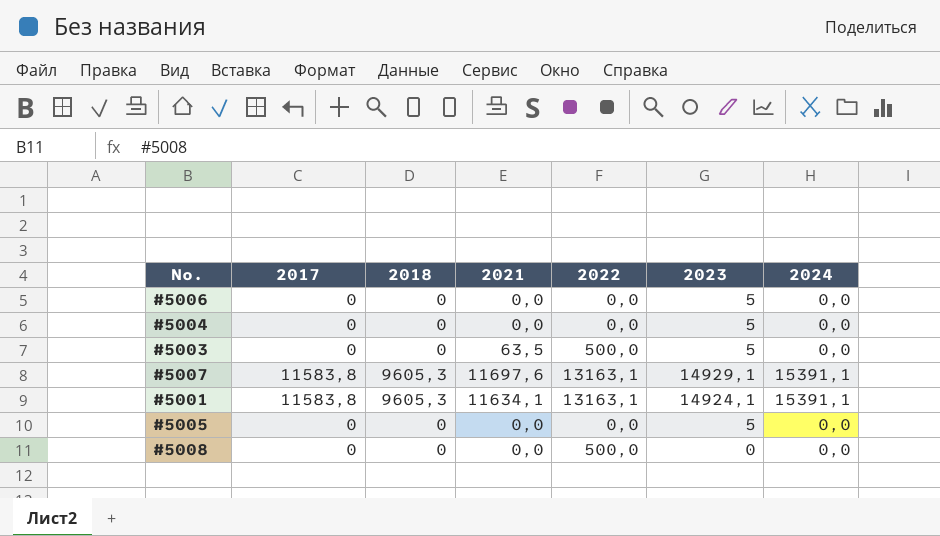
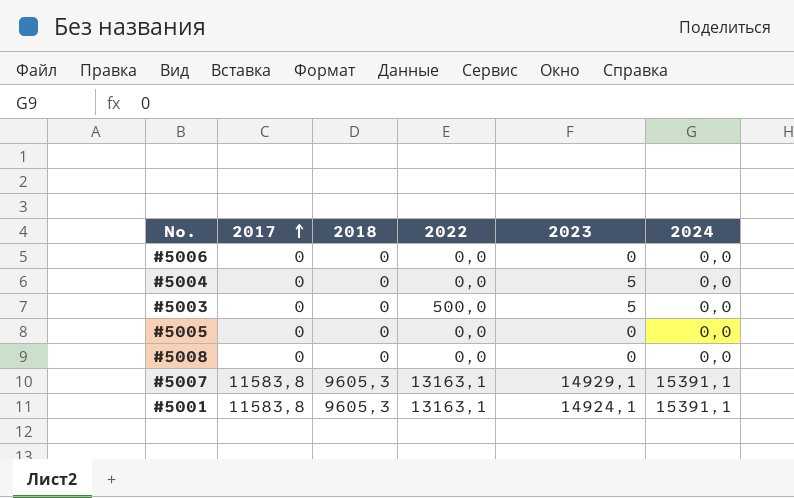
row order: none -> 2017 ascending
column 2021 | position: 4 -> none
#5006 | 2023: 5 -> 0
#5005 | 2023: 5 -> 0
#5008 | 2022: 500,0 -> 0,0

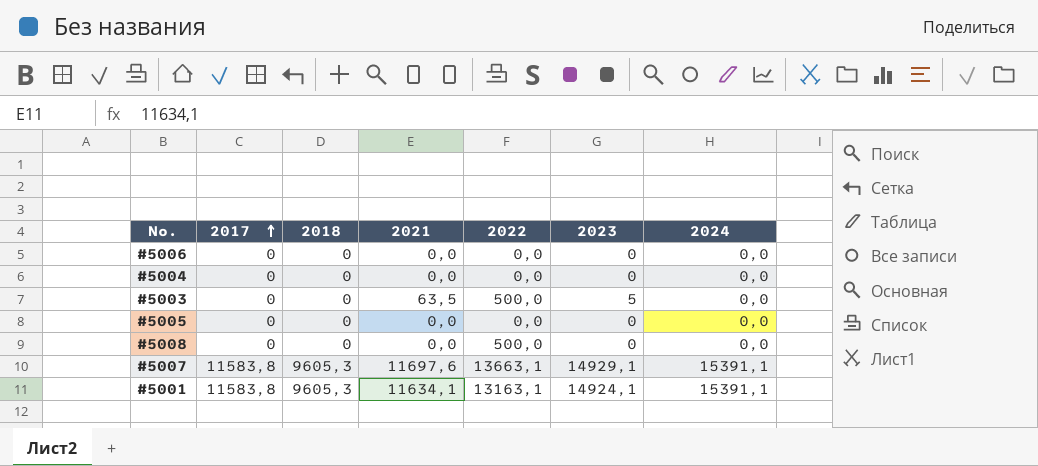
column 2021 | position: none -> 4
#5004 | 2023: 5 -> 0
#5008 | 2022: 0,0 -> 500,0
#5007 | 2022: 13163,1 -> 13663,1

